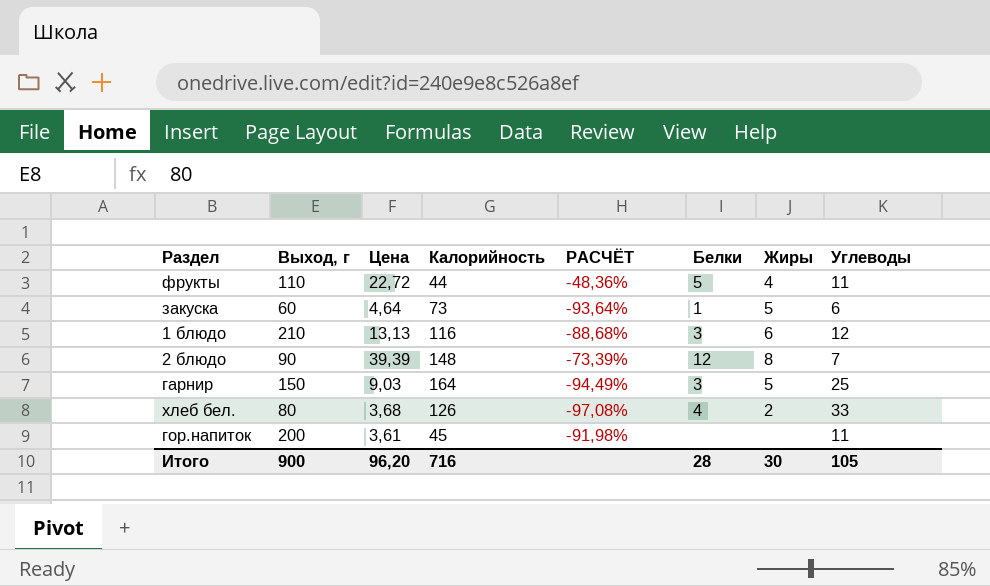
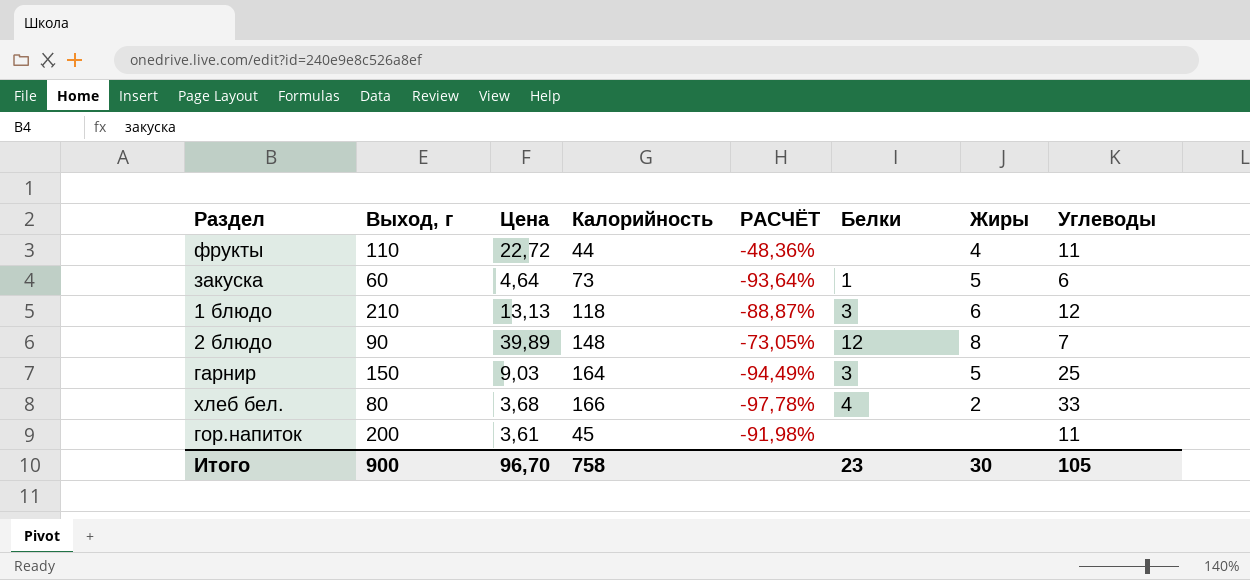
фрукты | Белки: 5 -> none
1 блюдо | Калорийность: 116 -> 118
1 блюдо | РАСЧЁТ: -88,68% -> -88,87%
2 блюдо | Цена: 39,39 -> 39,89
2 блюдо | РАСЧЁТ: -73,39% -> -73,05%
хлеб бел. | Калорийность: 126 -> 166
хлеб бел. | РАСЧЁТ: -97,08% -> -97,78%
Итого | Цена: 96,20 -> 96,70
Итого | Калорийность: 716 -> 758
Итого | Белки: 28 -> 23

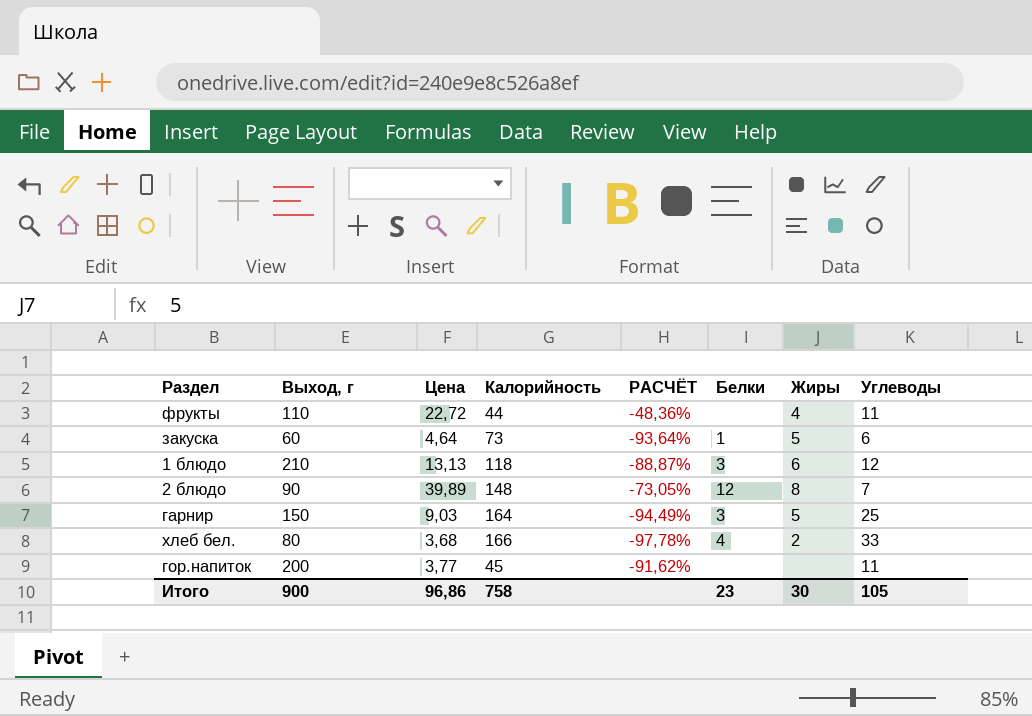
гор.напиток | Цена: 3,61 -> 3,77
гор.напиток | РАСЧЁТ: -91,98% -> -91,62%
Итого | Цена: 96,70 -> 96,86

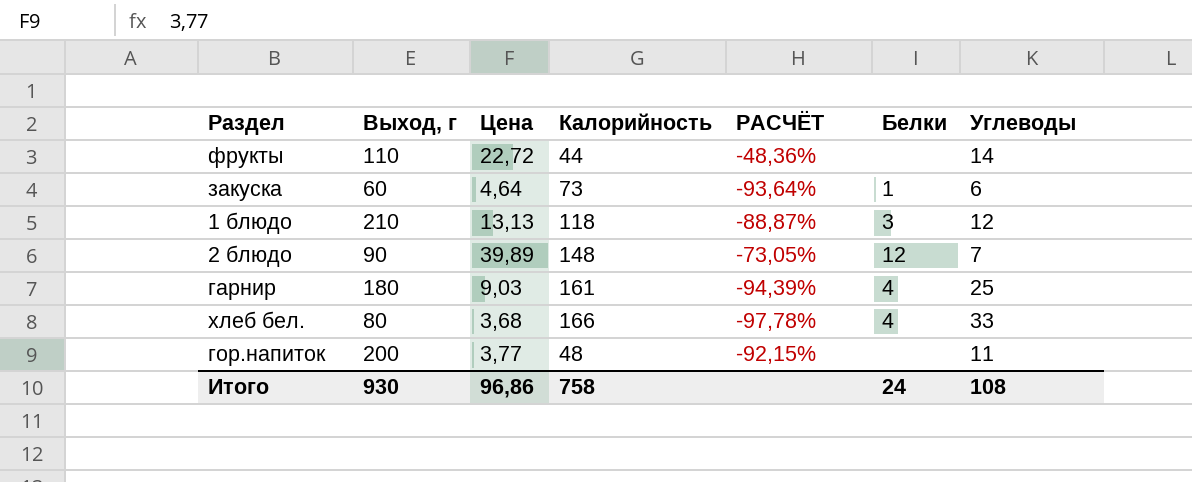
column Жиры | position: 7 -> none
фрукты | Углеводы: 11 -> 14
гарнир | Выход, г: 150 -> 180
гарнир | Калорийность: 164 -> 161
гарнир | РАСЧЁТ: -94,49% -> -94,39%
гарнир | Белки: 3 -> 4
гор.напиток | Калорийность: 45 -> 48
гор.напиток | РАСЧЁТ: -91,62% -> -92,15%
Итого | Выход, г: 900 -> 930
Итого | Белки: 23 -> 24
Итого | Углеводы: 105 -> 108

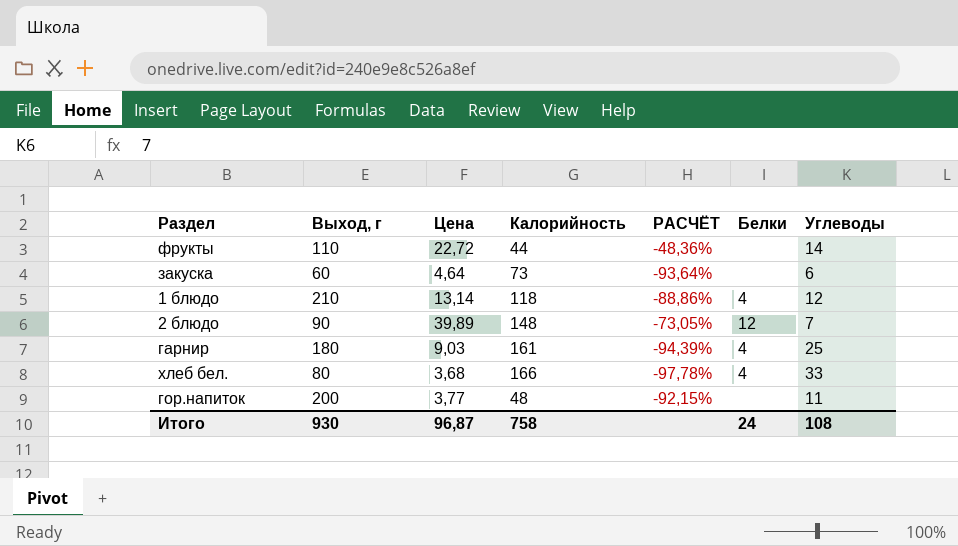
закуска | Белки: 1 -> none
1 блюдо | Цена: 13,13 -> 13,14
1 блюдо | РАСЧЁТ: -88,87% -> -88,86%
1 блюдо | Белки: 3 -> 4
Итого | Цена: 96,86 -> 96,87

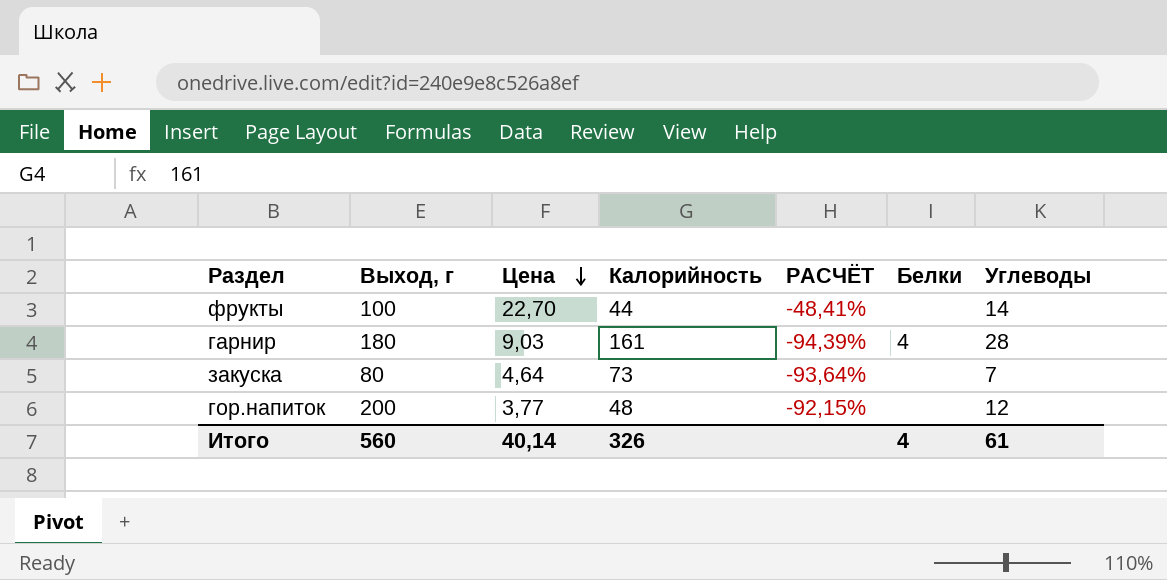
row order: none -> Цена descending
row 1 блюдо: 210 | 13,14 | 118 | -88,86% | 4 | 12 -> none
row 2 блюдо: 90 | 39,89 | 148 | -73,05% | 12 | 7 -> none
row хлеб бел.: 80 | 3,68 | 166 | -97,78% | 4 | 33 -> none
фрукты | Выход, г: 110 -> 100
фрукты | Цена: 22,72 -> 22,70
фрукты | РАСЧЁТ: -48,36% -> -48,41%
гарнир | Углеводы: 25 -> 28
закуска | Выход, г: 60 -> 80
закуска | Углеводы: 6 -> 7
гор.напиток | Углеводы: 11 -> 12
Итого | Выход, г: 930 -> 560
Итого | Цена: 96,87 -> 40,14
Итого | Калорийность: 758 -> 326
Итого | Белки: 24 -> 4
Итого | Углеводы: 108 -> 61

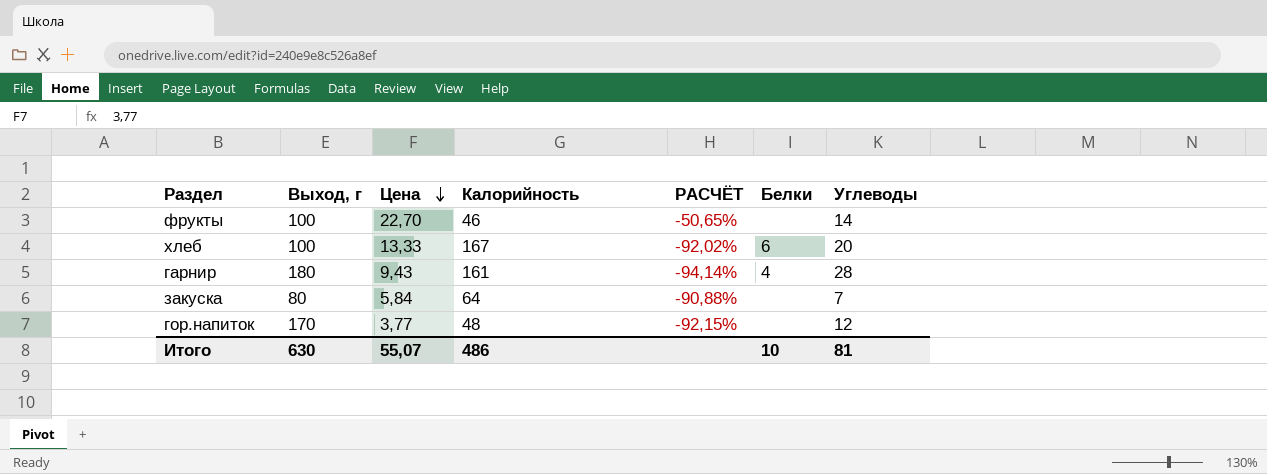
фрукты | Калорийность: 44 -> 46
фрукты | РАСЧЁТ: -48,41% -> -50,65%
row хлеб: none -> 100 | 13,33 | 167 | -92,02% | 6 | 20
гарнир | Цена: 9,03 -> 9,43
гарнир | РАСЧЁТ: -94,39% -> -94,14%
закуска | Цена: 4,64 -> 5,84
закуска | Калорийность: 73 -> 64
закуска | РАСЧЁТ: -93,64% -> -90,88%
гор.напиток | Выход, г: 200 -> 170
Итого | Выход, г: 560 -> 630
Итого | Цена: 40,14 -> 55,07
Итого | Калорийность: 326 -> 486
Итого | Белки: 4 -> 10
Итого | Углеводы: 61 -> 81

